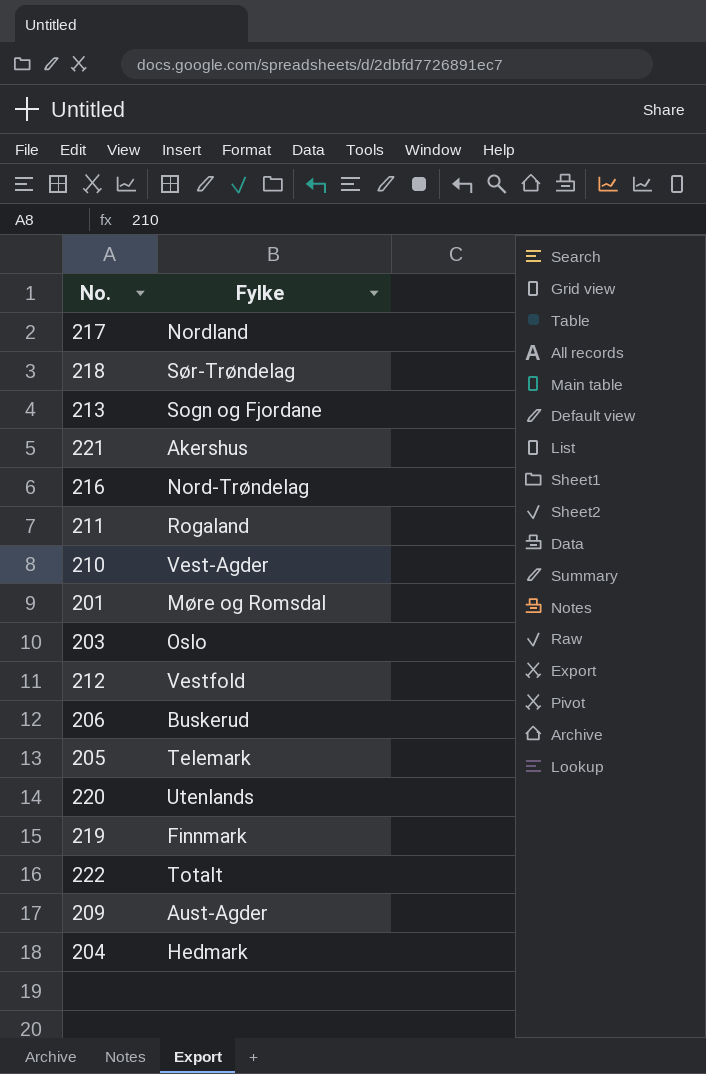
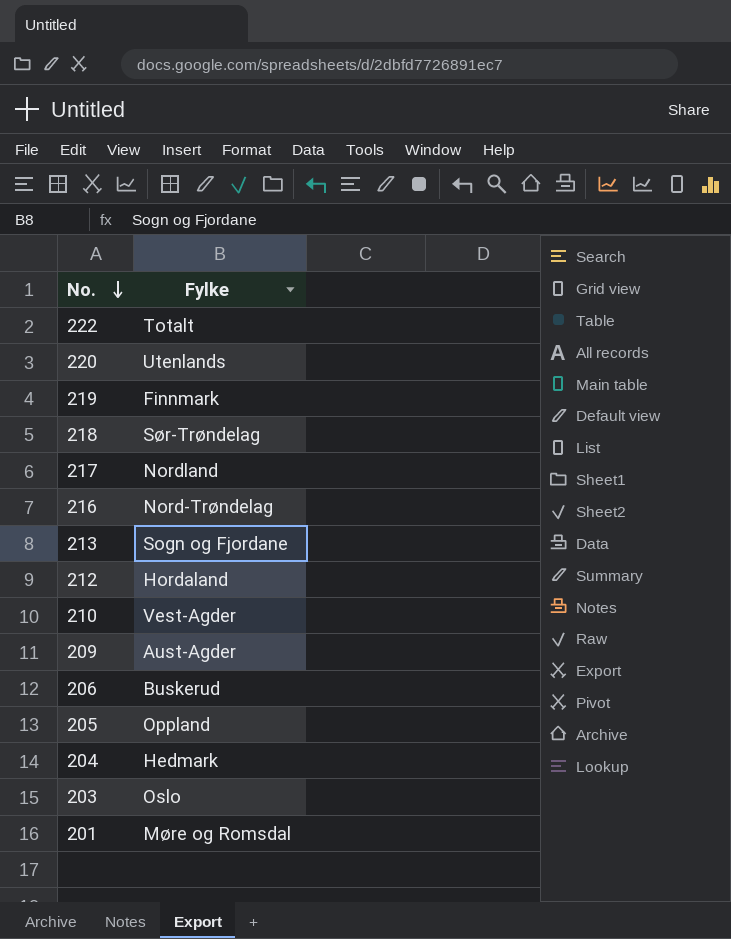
row order: none -> No. descending
row 221: Akershus -> none
row 211: Rogaland -> none
212 | Fylke: Vestfold -> Hordaland
205 | Fylke: Telemark -> Oppland

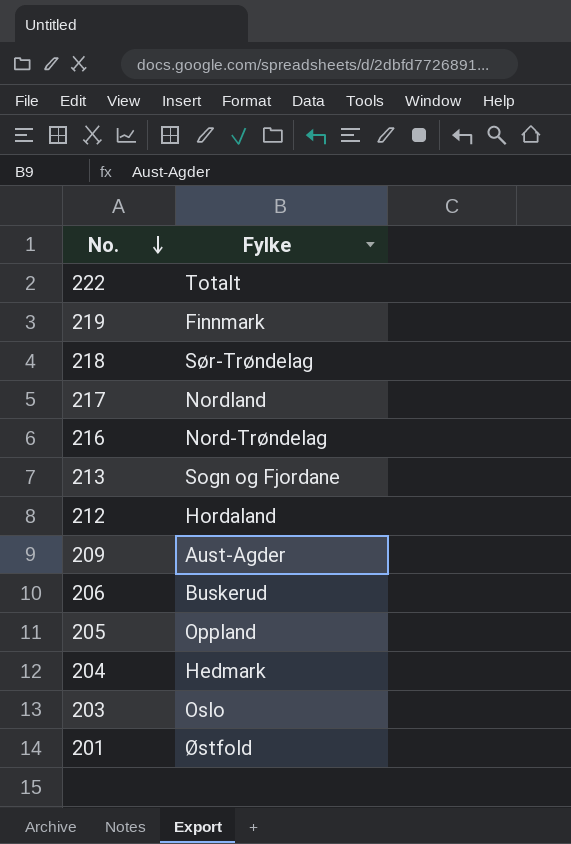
row 220: Utenlands -> none
row 210: Vest-Agder -> none
201 | Fylke: Møre og Romsdal -> Østfold

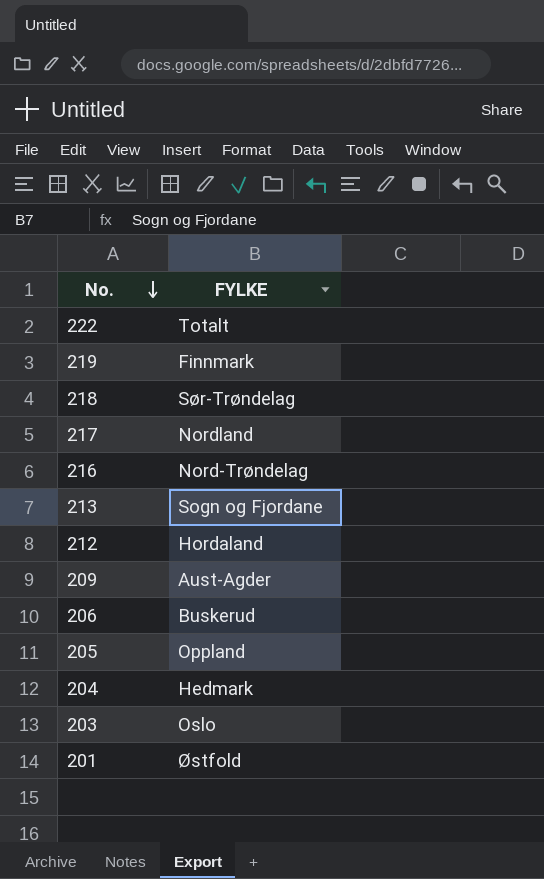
column name: Fylke -> FYLKE

